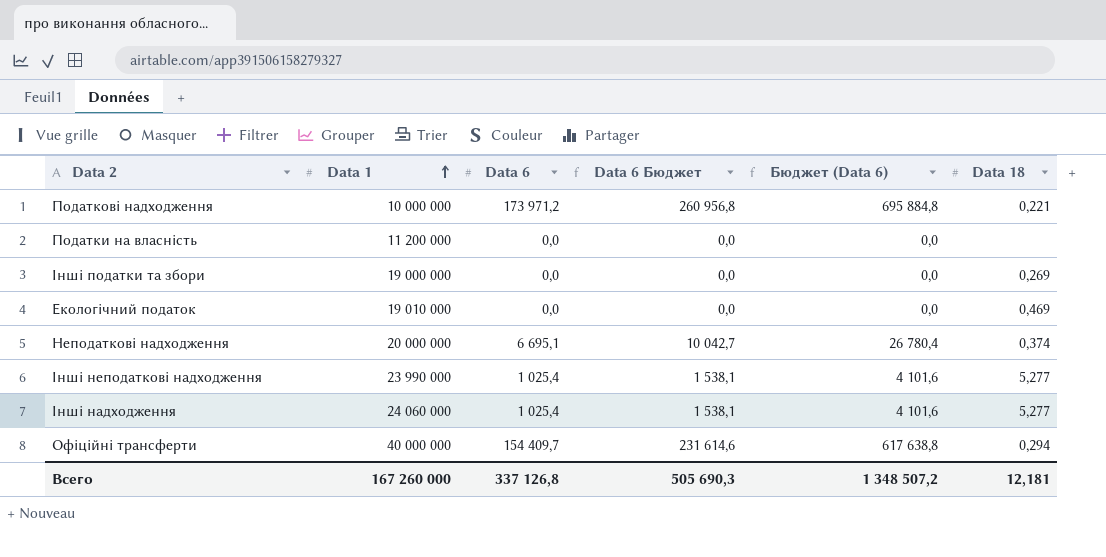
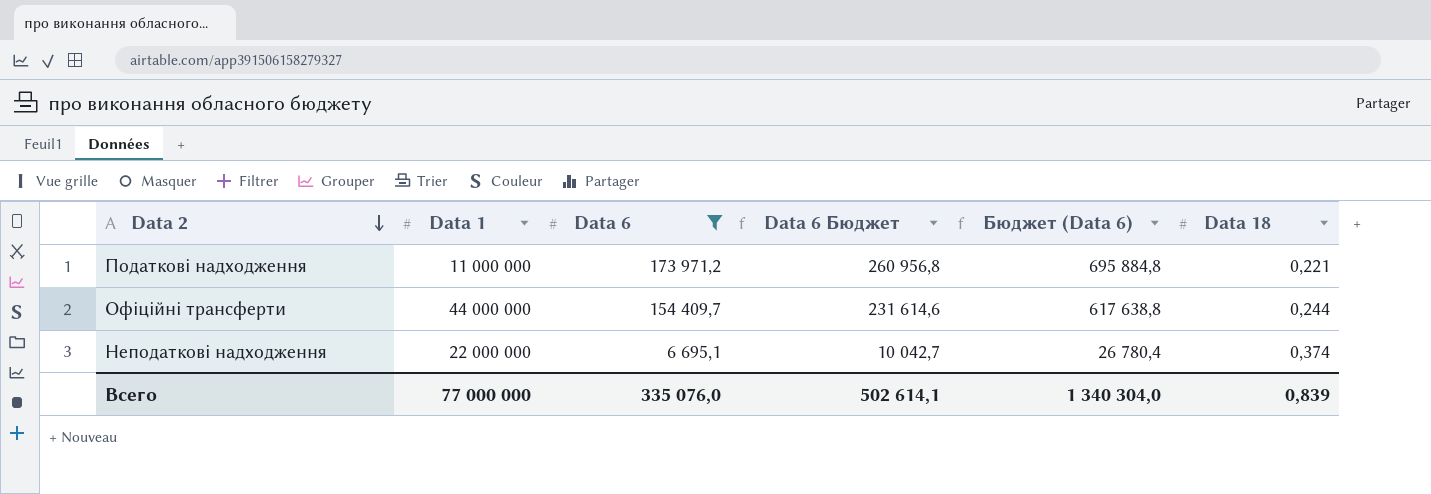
filter: none -> Data 6 >= 6 695,1
row order: Data 1 ascending -> Data 2 descending
Податкові надходження | Data 1: 10 000 000 -> 11 000 000
Офіційні трансферти | Data 1: 40 000 000 -> 44 000 000
Офіційні трансферти | Data 18: 0,294 -> 0,244
Неподаткові надходження | Data 1: 20 000 000 -> 22 000 000
Всего | Data 1: 167 260 000 -> 77 000 000
Всего | Data 6: 337 126,8 -> 335 076,0
Всего | Data 6 Бюджет: 505 690,3 -> 502 614,1
Всего | Бюджет (Data 6): 1 348 507,2 -> 1 340 304,0
Всего | Data 18: 12,181 -> 0,839

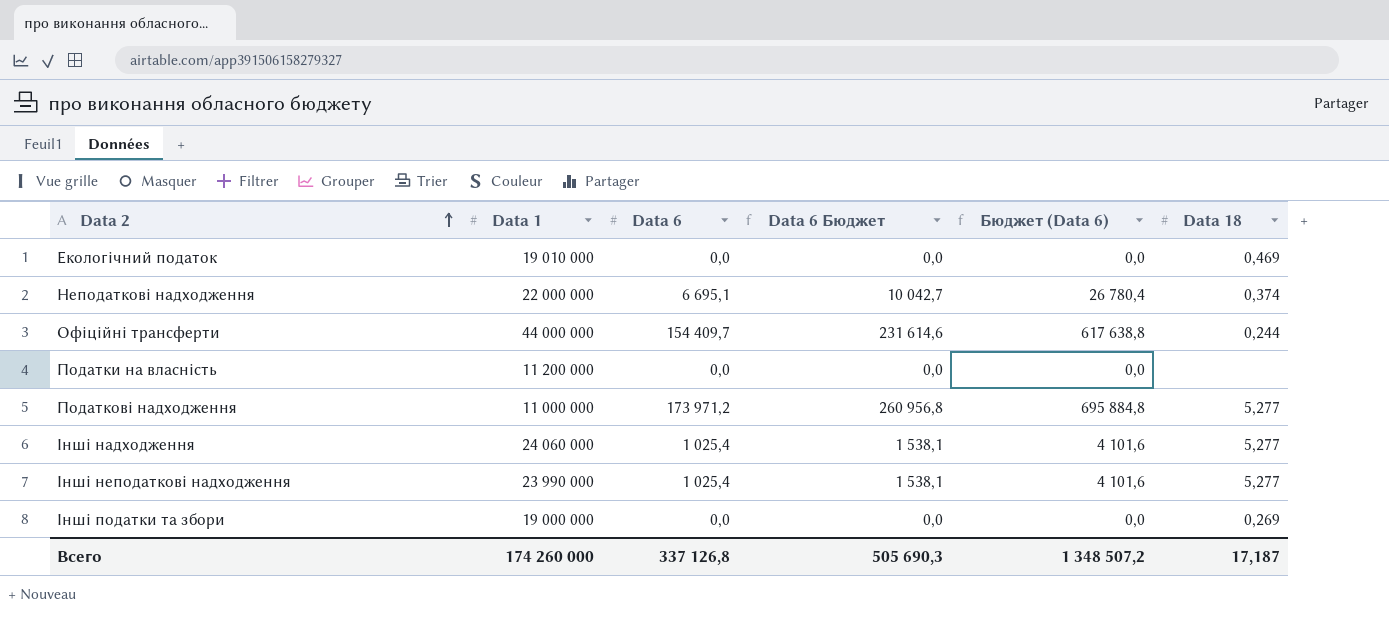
filter: Data 6 >= 6 695,1 -> none
row order: Data 2 descending -> Data 2 ascending
Податкові надходження | Data 18: 0,221 -> 5,277
Всего | Data 1: 77 000 000 -> 174 260 000
Всего | Data 6: 335 076,0 -> 337 126,8
Всего | Data 6 Бюджет: 502 614,1 -> 505 690,3
Всего | Бюджет (Data 6): 1 340 304,0 -> 1 348 507,2
Всего | Data 18: 0,839 -> 17,187

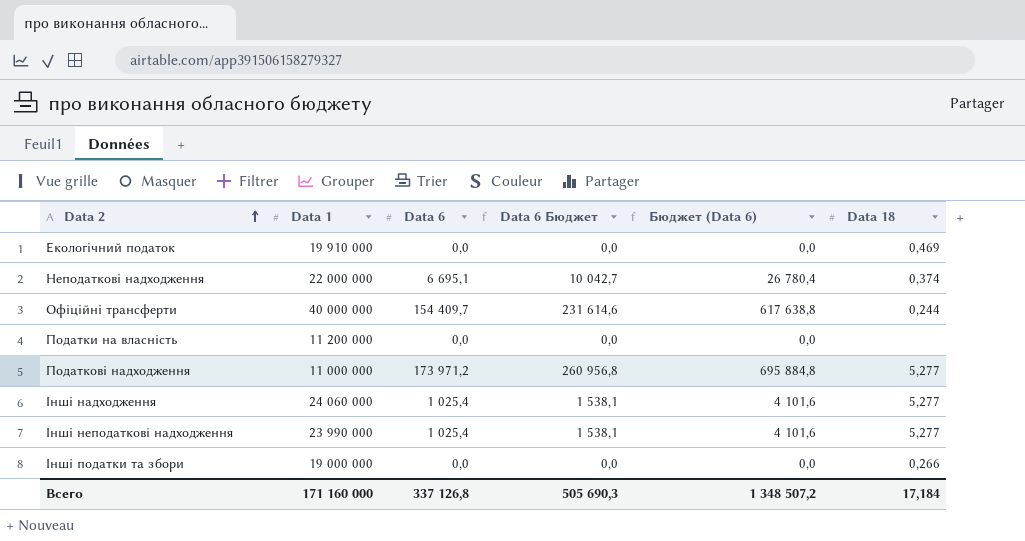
Екологічний податок | Data 1: 19 010 000 -> 19 910 000
Офіційні трансферти | Data 1: 44 000 000 -> 40 000 000
Інші податки та збори | Data 18: 0,269 -> 0,266
Всего | Data 1: 174 260 000 -> 171 160 000
Всего | Data 18: 17,187 -> 17,184

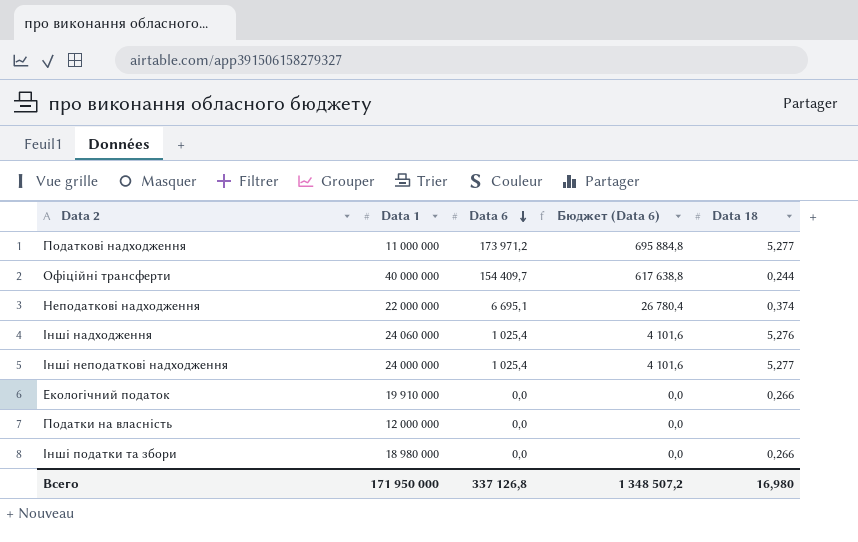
row order: Data 2 ascending -> Data 6 descending
column Data 6 Бюджет | formula: [Data 6] * 1,5 -> none
Інші надходження | Data 18: 5,277 -> 5,276
Інші неподаткові надходження | Data 1: 23 990 000 -> 24 000 000
Екологічний податок | Data 18: 0,469 -> 0,266
Податки на власність | Data 1: 11 200 000 -> 12 000 000
Інші податки та збори | Data 1: 19 000 000 -> 18 980 000
Всего | Data 1: 171 160 000 -> 171 950 000
Всего | Data 18: 17,184 -> 16,980

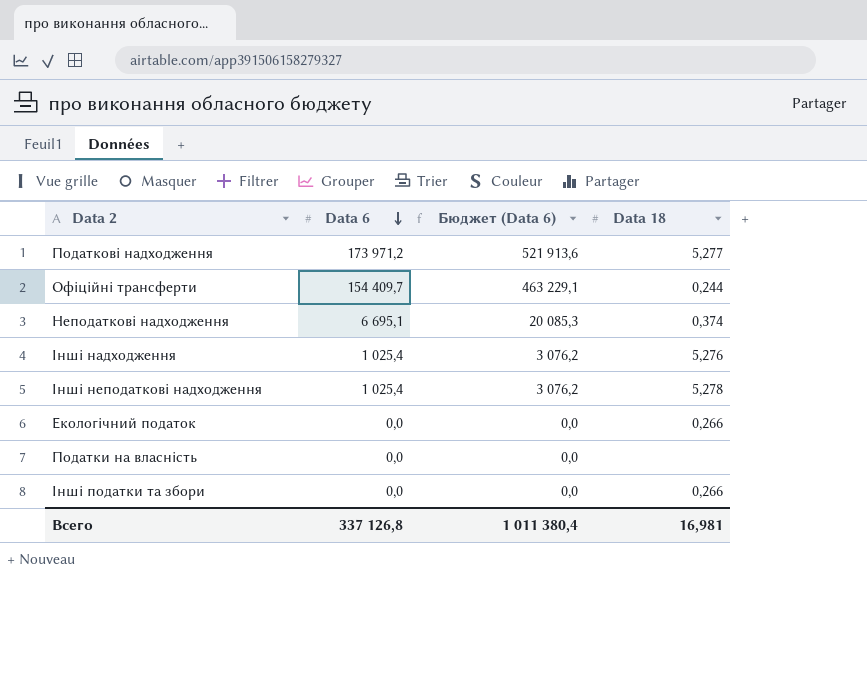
column Data 1 | position: 2 -> none
column Бюджет (Data 6) | formula: [Data 6] * 4 -> [Data 6] * 3
Інші неподаткові надходження | Data 18: 5,277 -> 5,278
Всего | Бюджет (Data 6): 1 348 507,2 -> 1 011 380,4
Всего | Data 18: 16,980 -> 16,981

